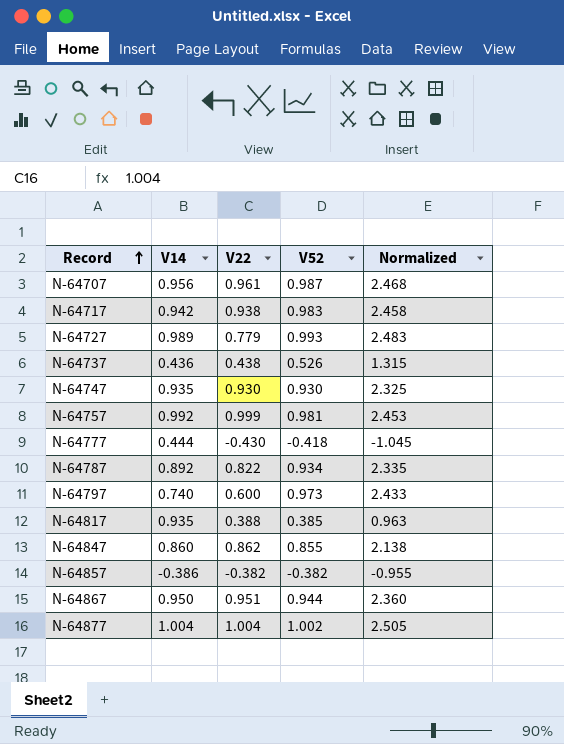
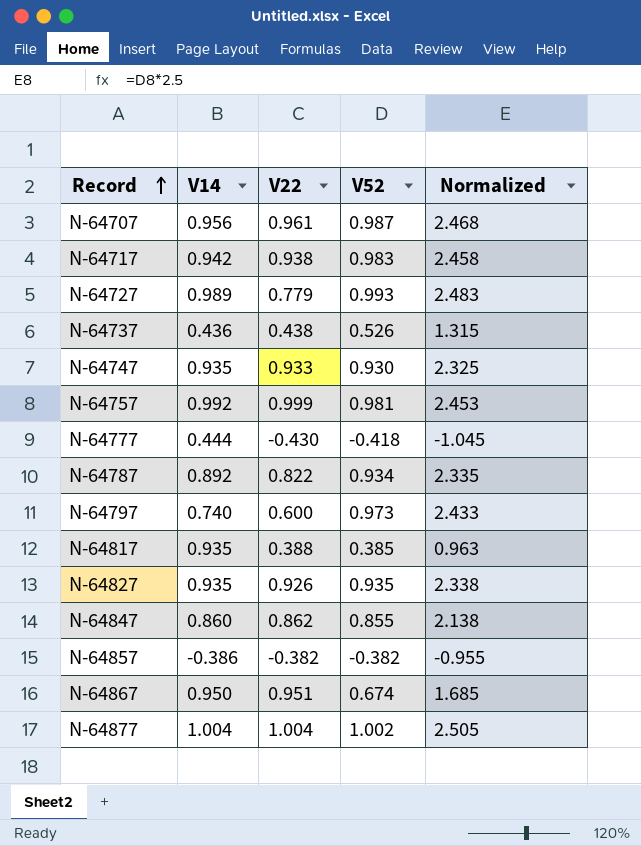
N-64747 | V22: 0.930 -> 0.933
row N-64827: none -> 0.935 | 0.926 | 0.935 | 2.338
N-64867 | V52: 0.944 -> 0.674
N-64867 | Normalized: 2.360 -> 1.685

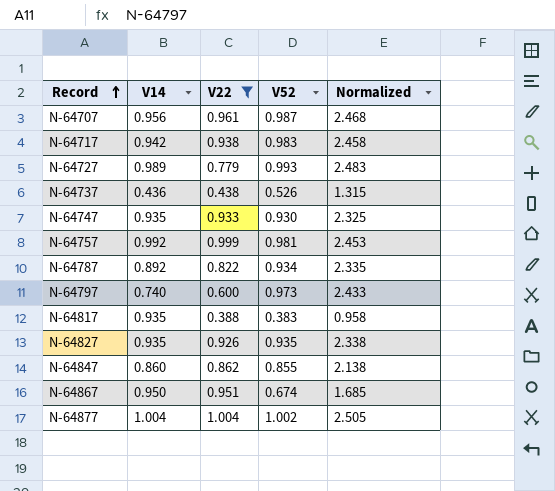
filter: none -> V22 >= 0.388
N-64817 | V52: 0.385 -> 0.383
N-64817 | Normalized: 0.963 -> 0.958

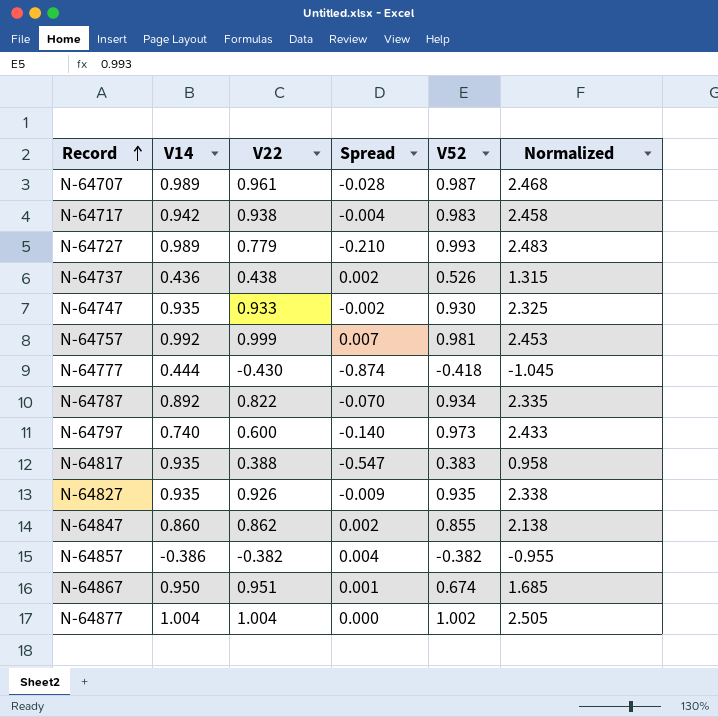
filter: V22 >= 0.388 -> none
column Spread | formula: none -> [V22] - [V14]
N-64707 | V14: 0.956 -> 0.989

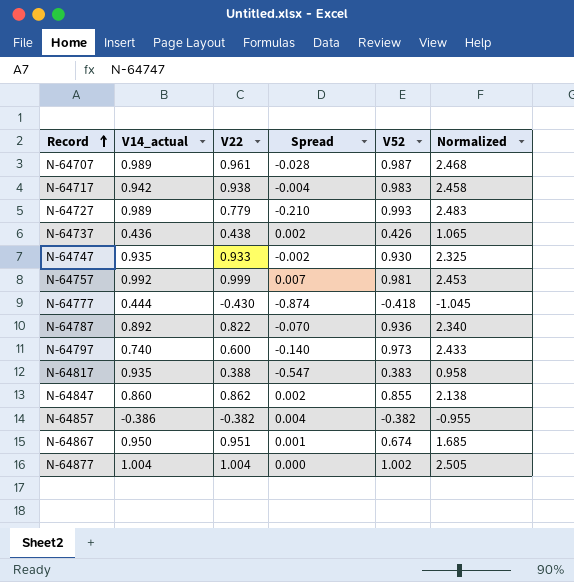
column name: V14 -> V14_actual
row N-64827: 0.935 | 0.926 | -0.009 | 0.935 | 2.338 -> none
N-64737 | V52: 0.526 -> 0.426
N-64737 | Normalized: 1.315 -> 1.065
N-64787 | V52: 0.934 -> 0.936
N-64787 | Normalized: 2.335 -> 2.340

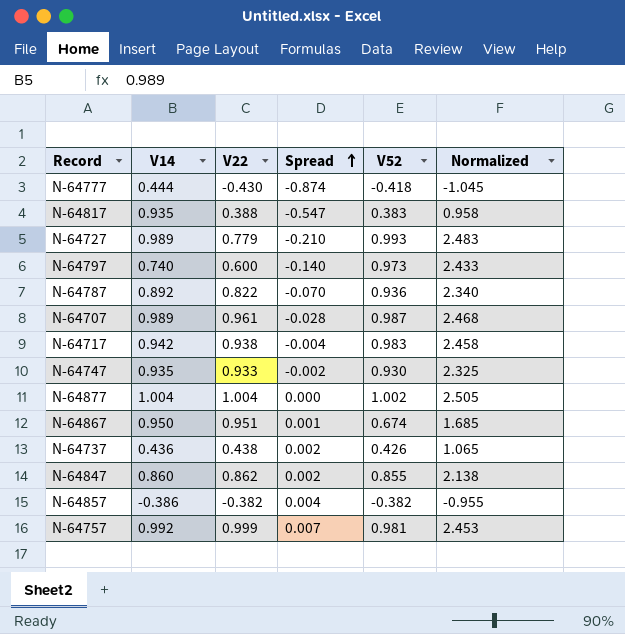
row order: Record ascending -> Spread ascending
column name: V14_actual -> V14

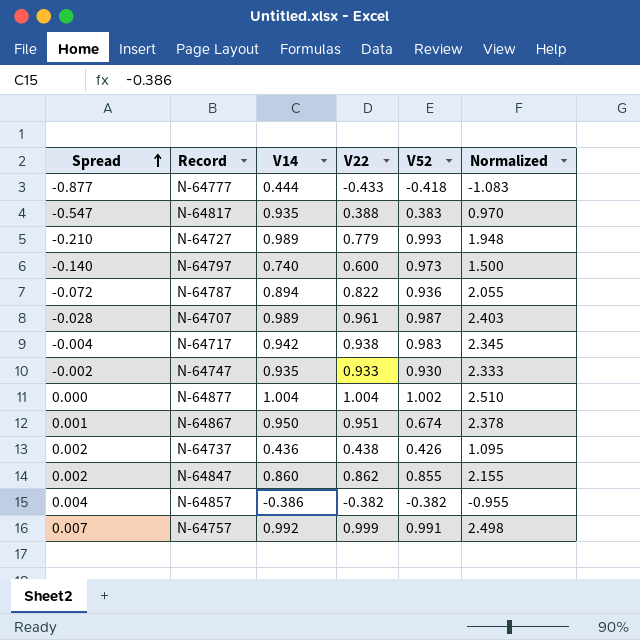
column Spread | position: 4 -> 1
column Normalized | formula: [V52] * 2.5 -> [V22] * 2.5
N-64777 | Spread: -0.874 -> -0.877
N-64777 | V22: -0.430 -> -0.433
N-64787 | Spread: -0.070 -> -0.072
N-64787 | V14: 0.892 -> 0.894
N-64757 | V52: 0.981 -> 0.991

